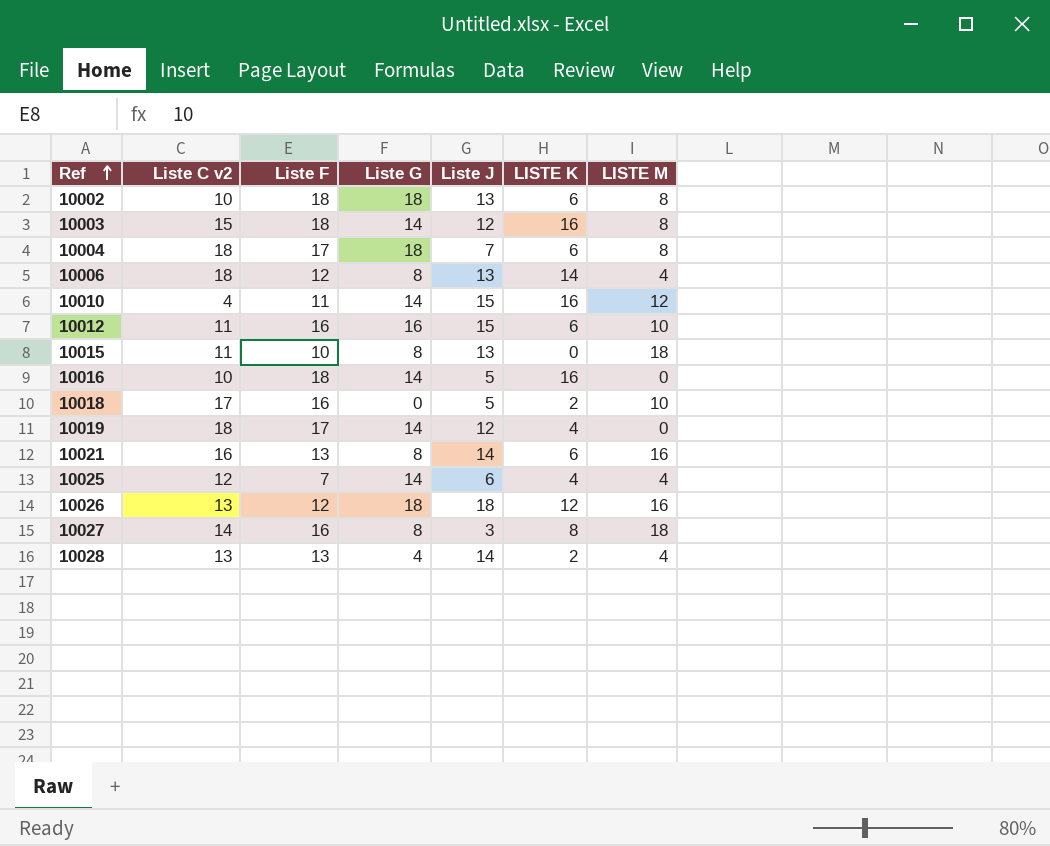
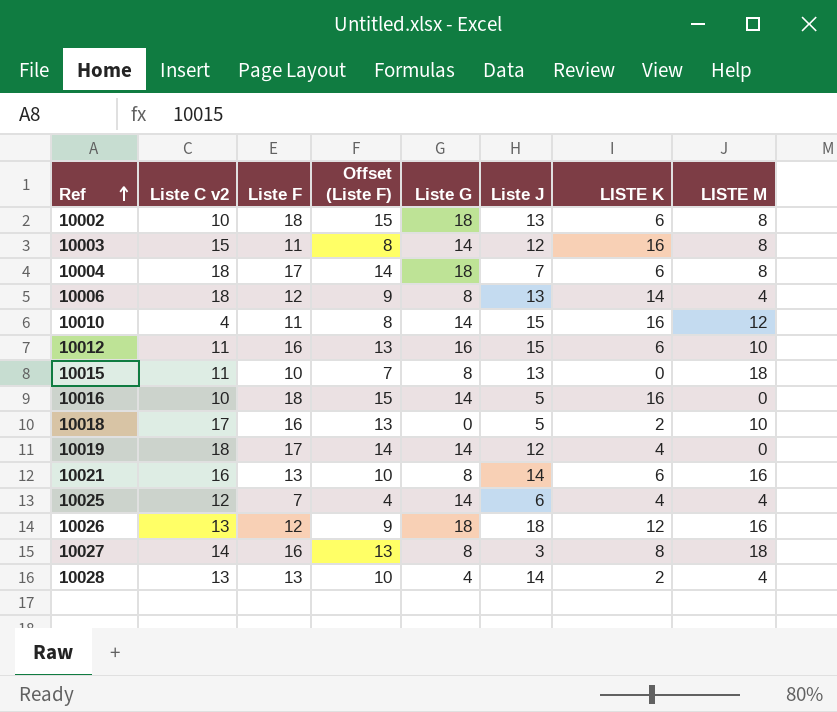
column Offset (Liste F) | formula: none -> [Liste F] - 3
10003 | Liste F: 18 -> 11

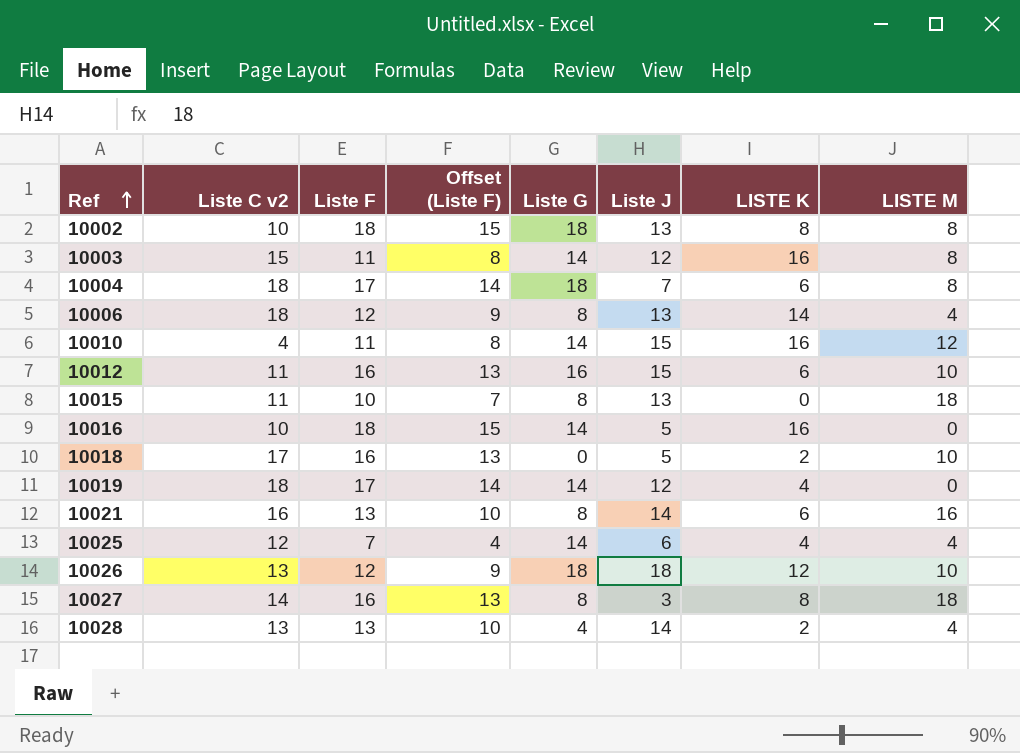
10002 | LISTE K: 6 -> 8
10026 | LISTE M: 16 -> 10

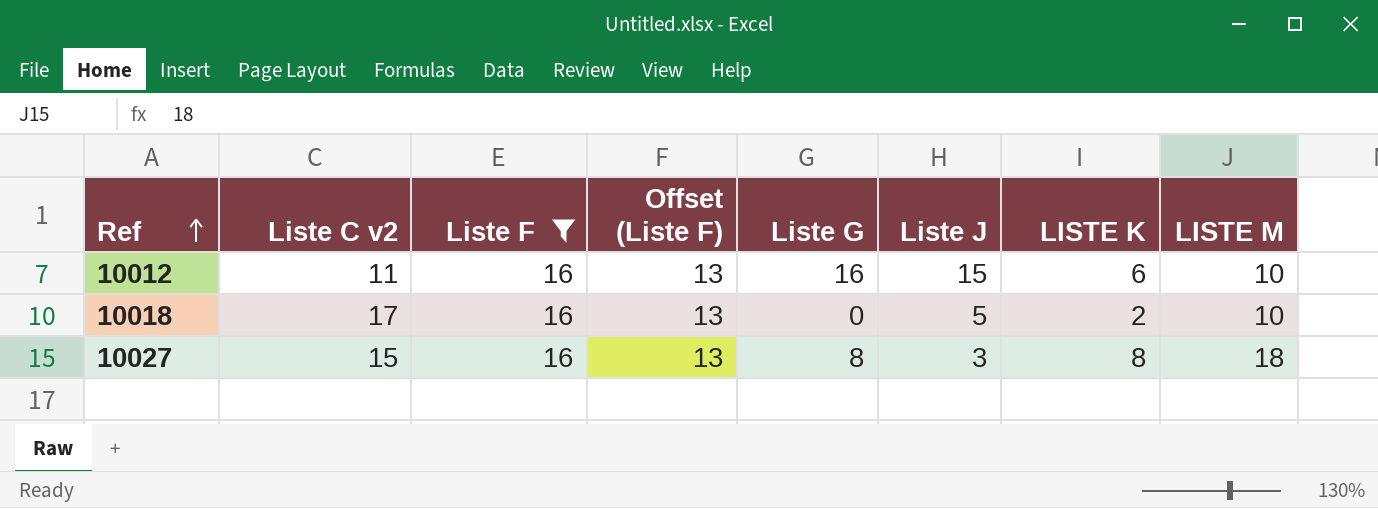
filter: none -> Liste F = 16
10027 | Liste C v2: 14 -> 15

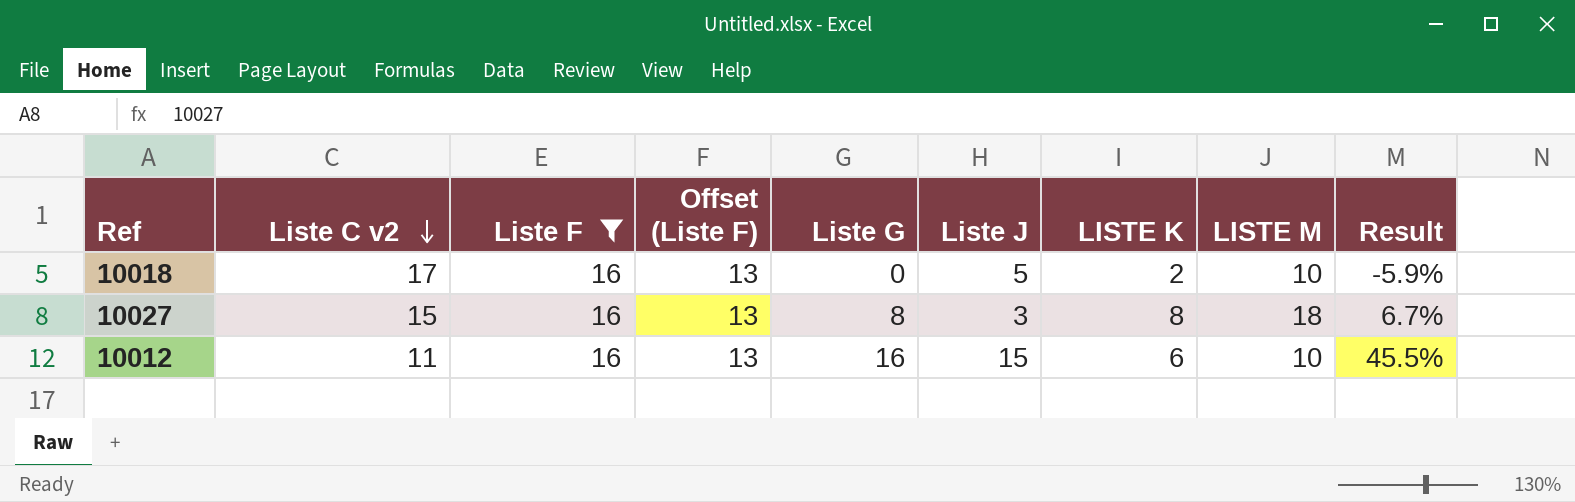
row order: Ref ascending -> Liste C v2 descending
column Result | formula: none -> ([Liste F] - [Liste C v2]) / [Liste C v2]

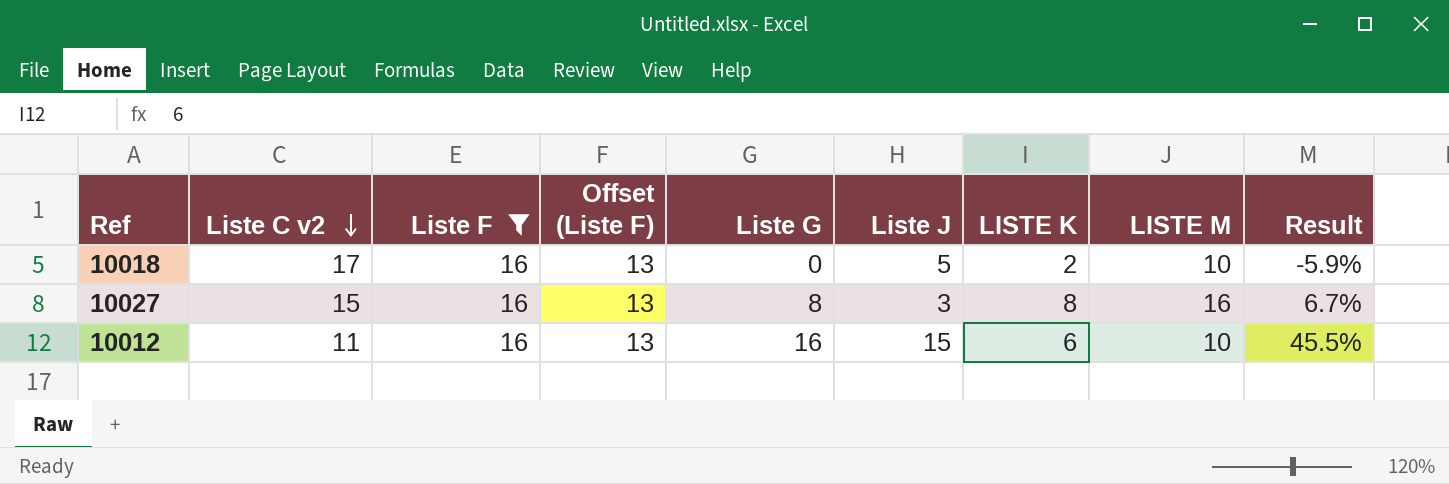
10027 | LISTE M: 18 -> 16

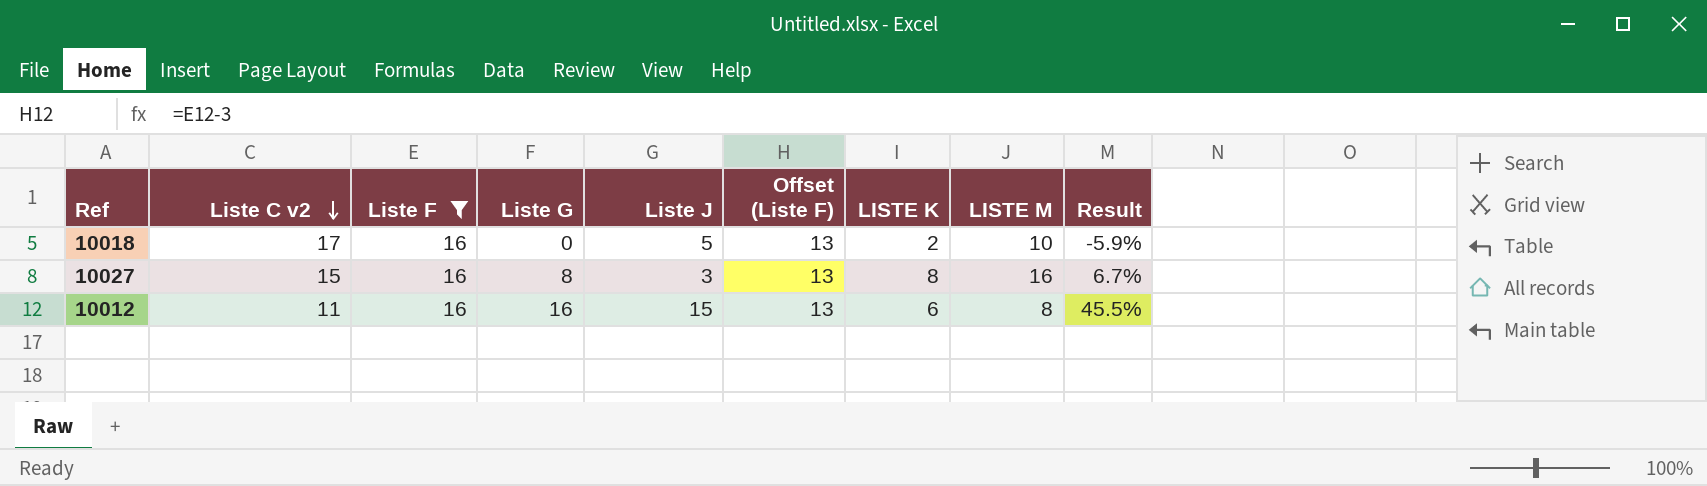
column Offset (Liste F) | position: 4 -> 6
10012 | LISTE M: 10 -> 8

